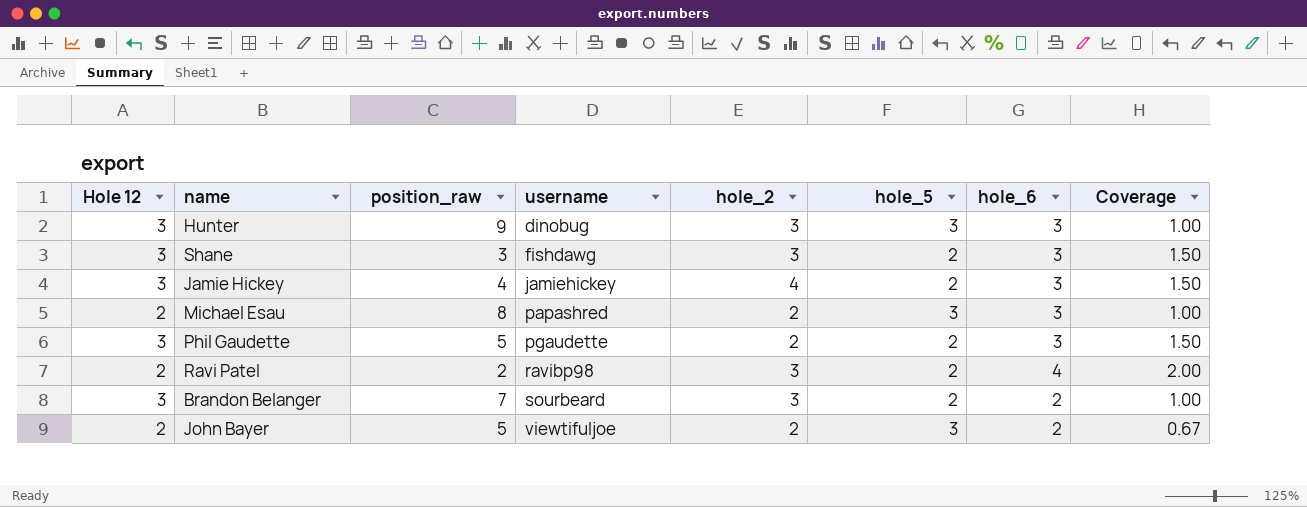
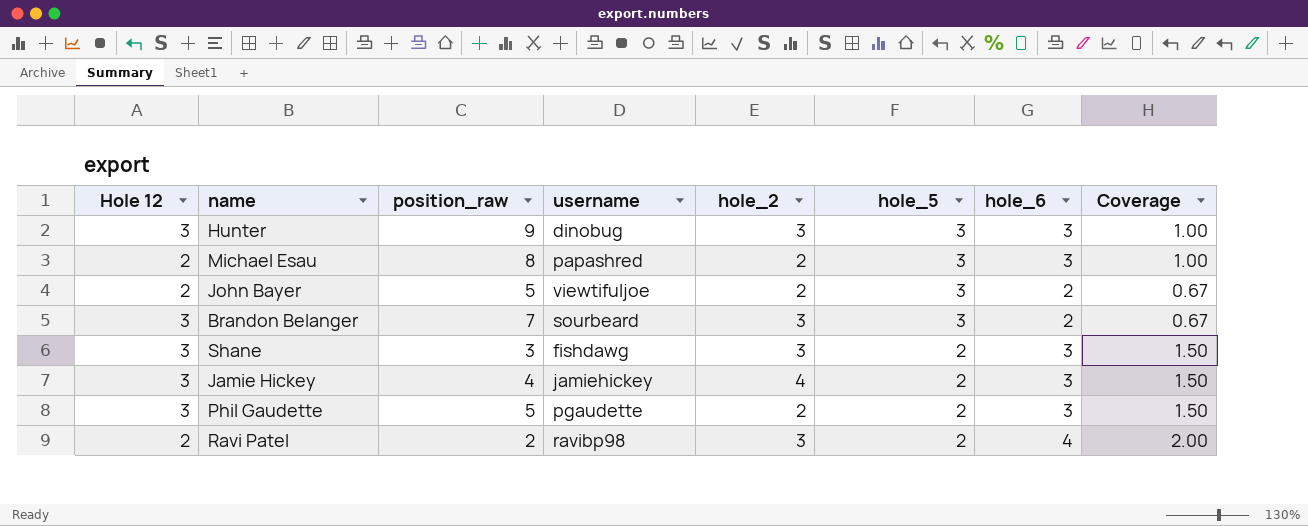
row order: username ascending -> hole_5 descending
Brandon Belanger | hole_5: 2 -> 3
Brandon Belanger | Coverage: 1.00 -> 0.67

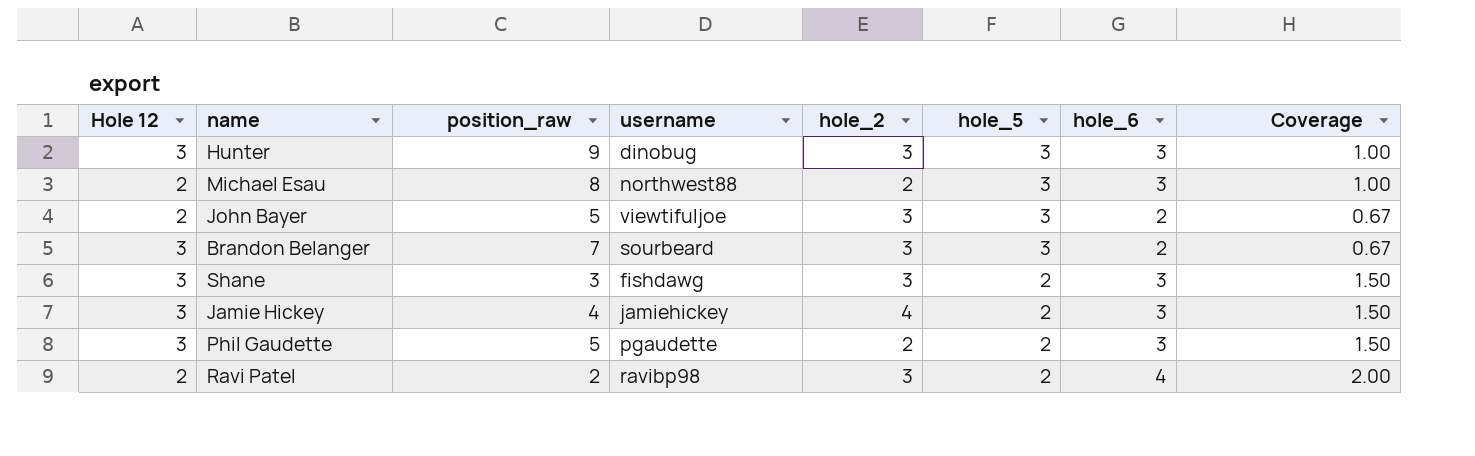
Michael Esau | username: papashred -> northwest88
John Bayer | hole_2: 2 -> 3

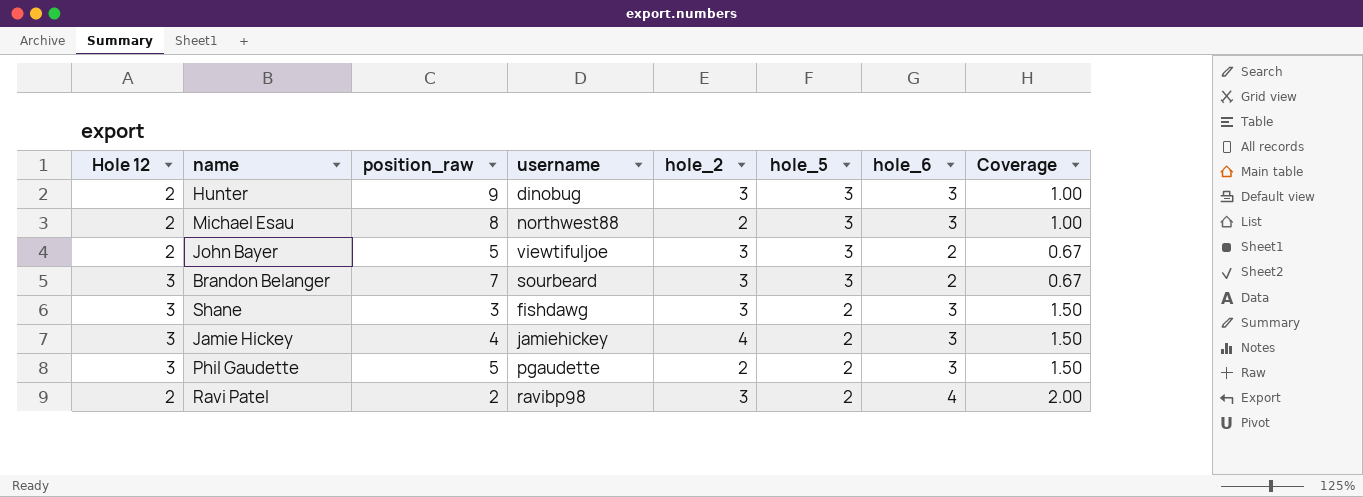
Hunter | Hole 12: 3 -> 2

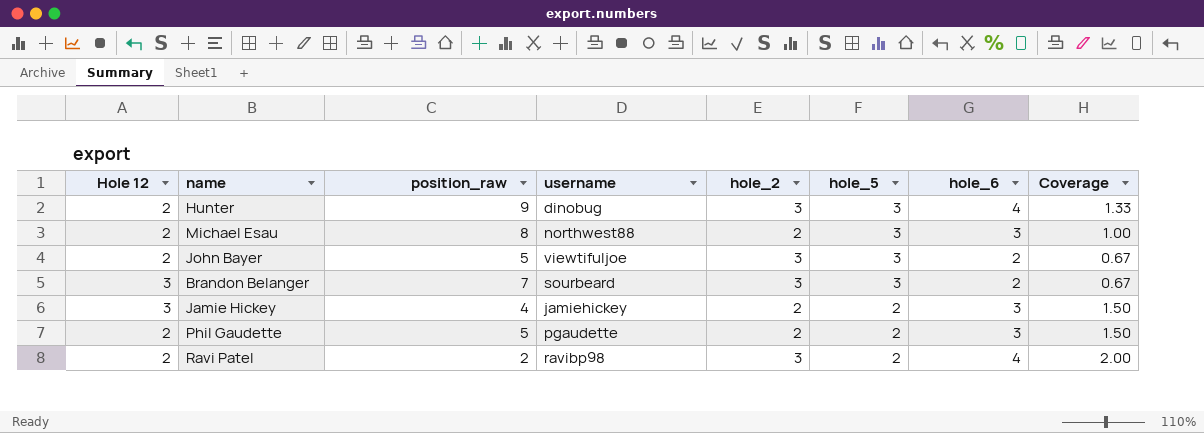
row Shane: 3 | 3 | fishdawg | 3 | 2 | 3 | 1.50 -> none
Hunter | hole_6: 3 -> 4
Hunter | Coverage: 1.00 -> 1.33
Jamie Hickey | hole_2: 4 -> 2
Phil Gaudette | Hole 12: 3 -> 2

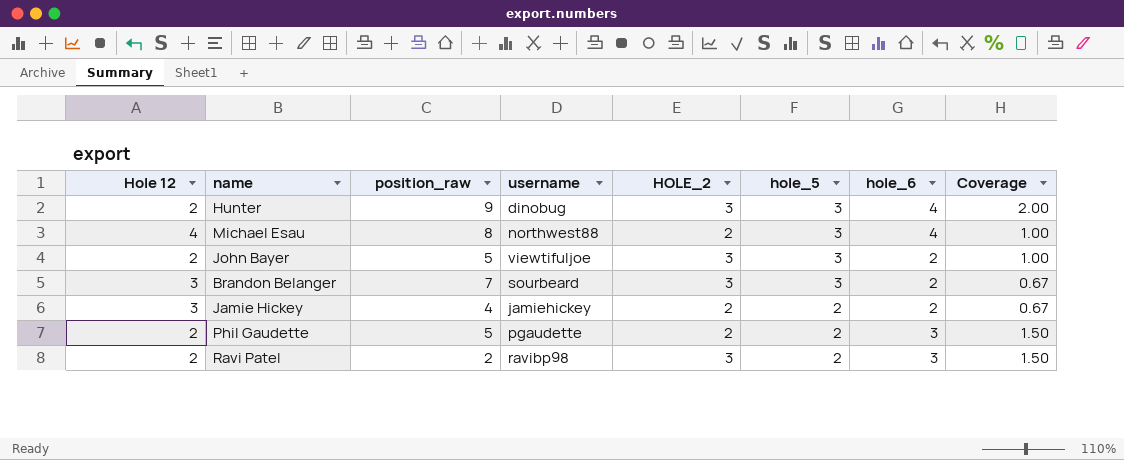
column name: hole_2 -> HOLE_2
column Coverage | formula: [hole_6] / [hole_5] -> [hole_6] / [Hole 12]
Michael Esau | Hole 12: 2 -> 4
Michael Esau | hole_6: 3 -> 4
Jamie Hickey | hole_6: 3 -> 2
Ravi Patel | hole_6: 4 -> 3

